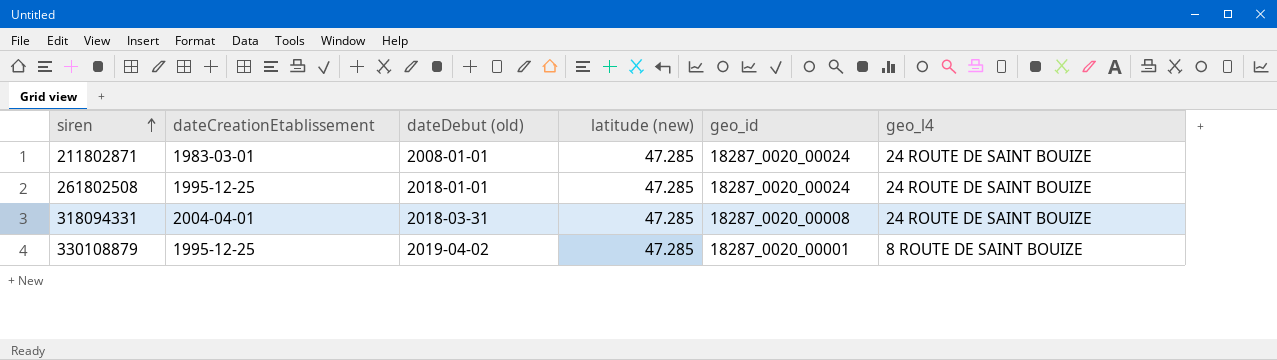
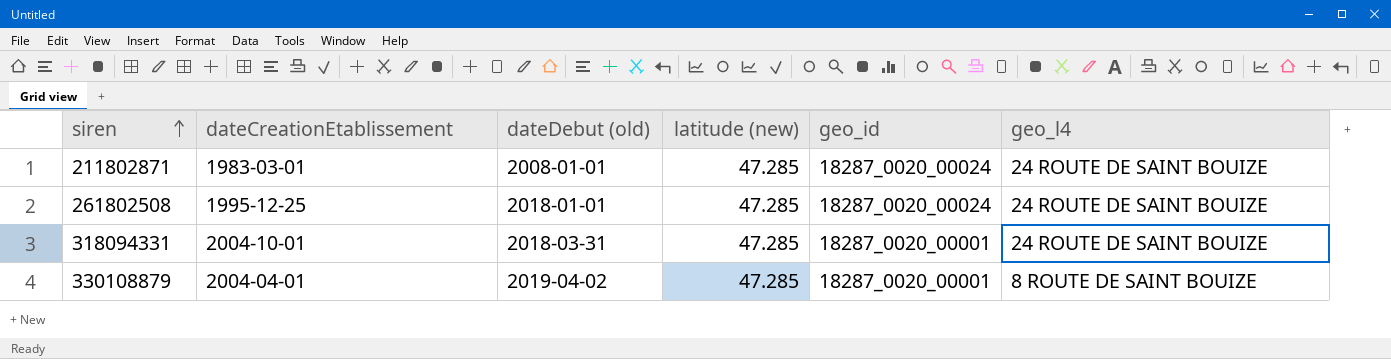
318094331 | dateCreationEtablissement: 2004-04-01 -> 2004-10-01
318094331 | geo_id: 18287_0020_00008 -> 18287_0020_00001
330108879 | dateCreationEtablissement: 1995-12-25 -> 2004-04-01

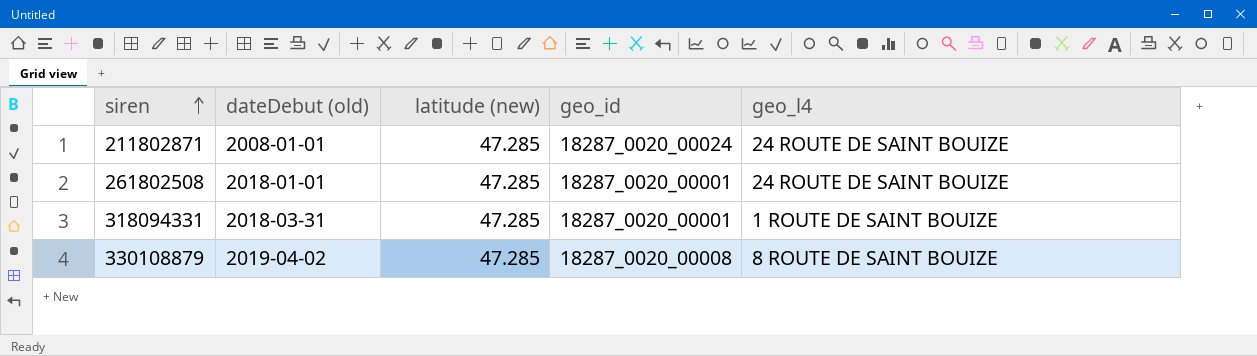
column dateCreationEtablissement | position: 2 -> none
261802508 | geo_id: 18287_0020_00024 -> 18287_0020_00001
318094331 | geo_l4: 24 ROUTE DE SAINT BOUIZE -> 1 ROUTE DE SAINT BOUIZE
330108879 | geo_id: 18287_0020_00001 -> 18287_0020_00008

